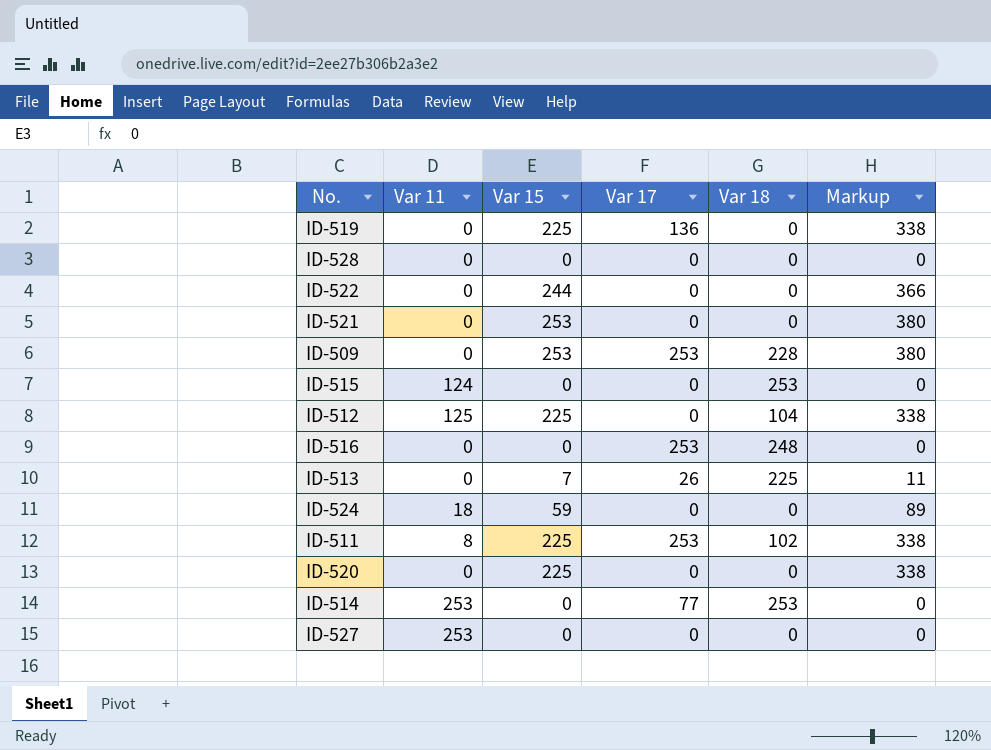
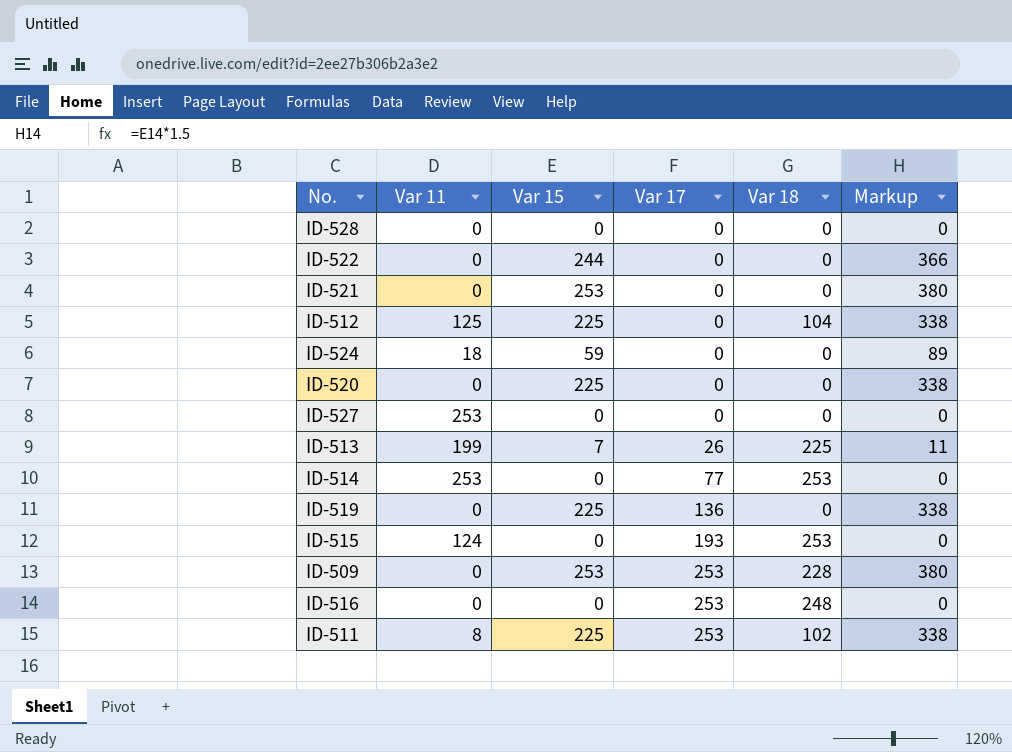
row order: none -> Var 17 ascending
ID-513 | Var 11: 0 -> 199
ID-515 | Var 17: 0 -> 193

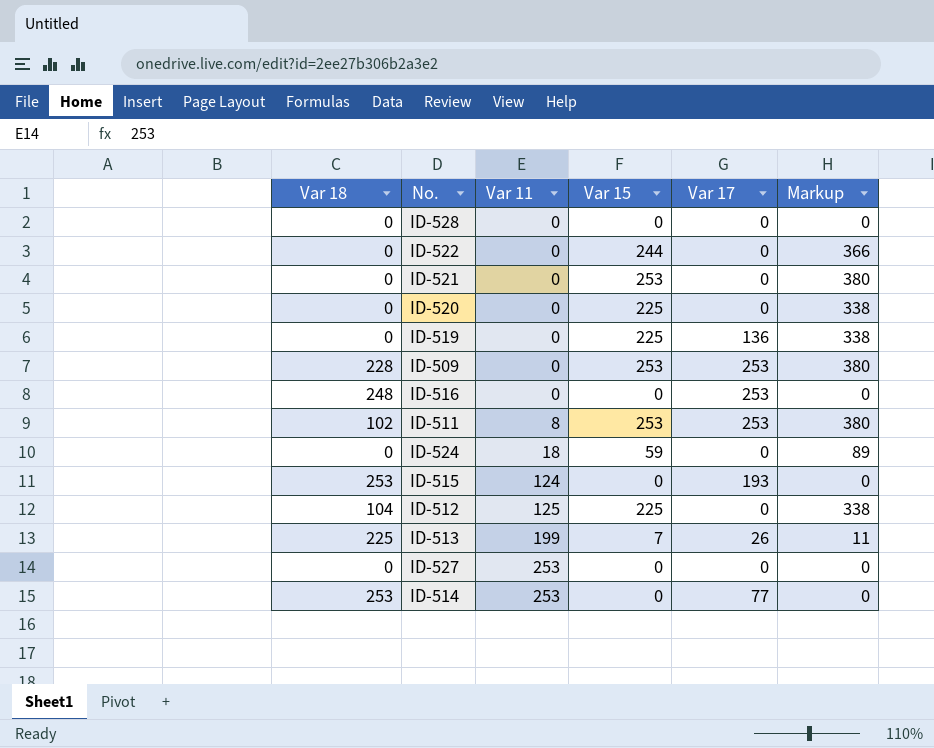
row order: Var 17 ascending -> Var 11 ascending
column Var 18 | position: 5 -> 1
ID-511 | Var 15: 225 -> 253
ID-511 | Markup: 338 -> 380

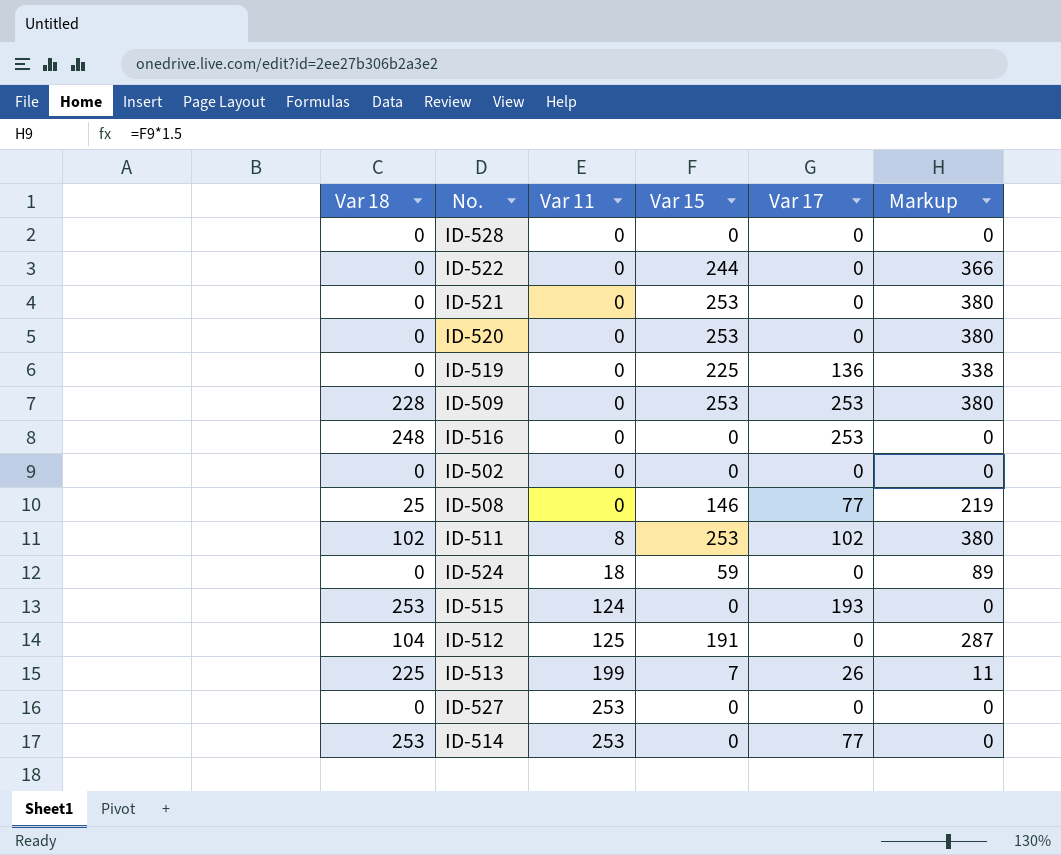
ID-520 | Var 15: 225 -> 253
ID-520 | Markup: 338 -> 380
row ID-502: none -> 0 | 0 | 0 | 0 | 0
row ID-508: none -> 25 | 0 | 146 | 77 | 219
ID-511 | Var 17: 253 -> 102
ID-512 | Var 15: 225 -> 191
ID-512 | Markup: 338 -> 287

